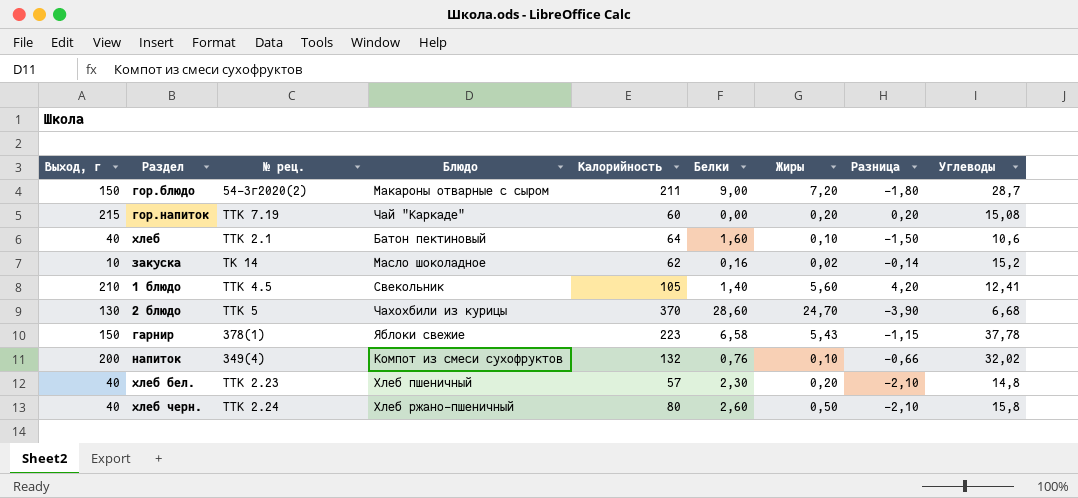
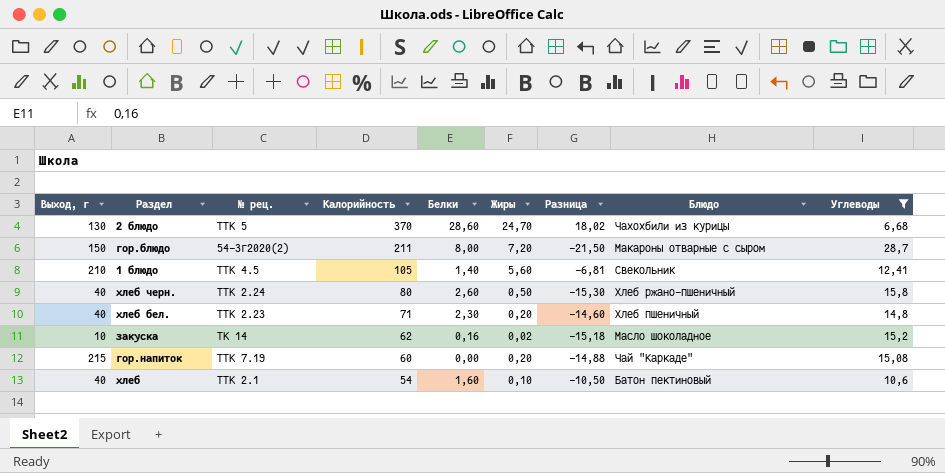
filter: none -> Углеводы <= 28,7
row order: none -> Калорийность descending
column Разница | formula: [Жиры] - [Белки] -> [Жиры] - [Углеводы]
column Блюдо | position: 4 -> 8
гор.блюдо | Белки: 9,00 -> 8,00
хлеб бел. | Калорийность: 57 -> 71
хлеб | Калорийность: 64 -> 54

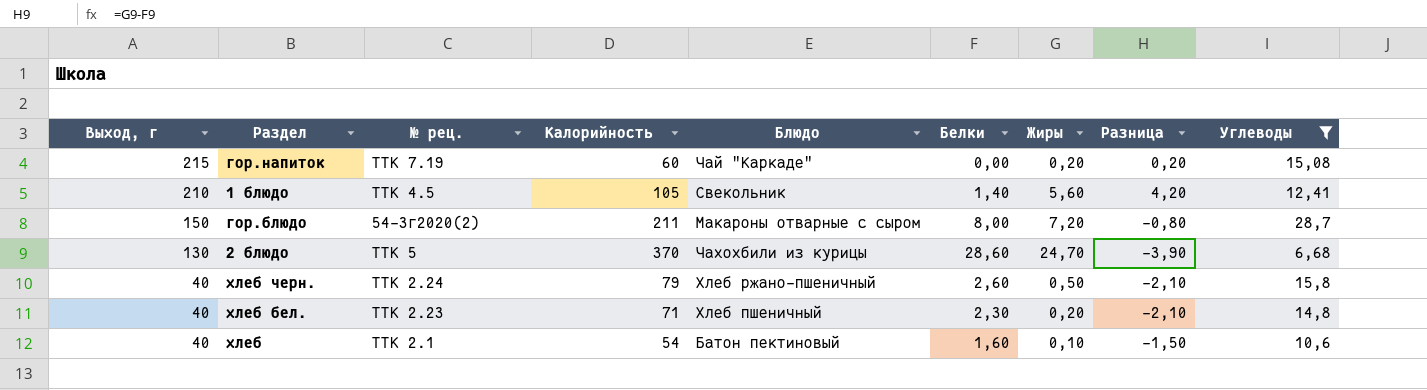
row order: Калорийность descending -> Выход, г descending
column Блюдо | position: 8 -> 5
column Разница | formula: [Жиры] - [Углеводы] -> [Жиры] - [Белки]
row закуска: 10 | ТК 14 | 62 | 0,16 | 0,02 | -15,18 | Масло шоколадное | 15,2 -> none
хлеб черн. | Калорийность: 80 -> 79

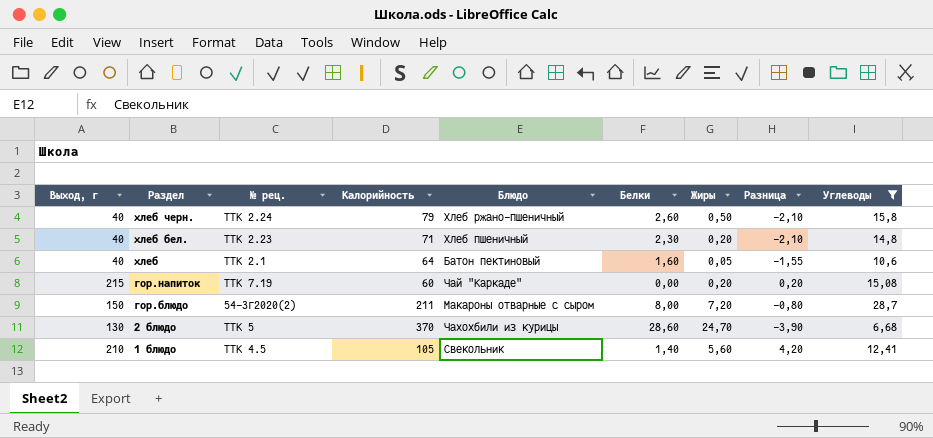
row order: Выход, г descending -> Раздел descending
хлеб | Калорийность: 54 -> 64
хлеб | Жиры: 0,10 -> 0,05
хлеб | Разница: -1,50 -> -1,55

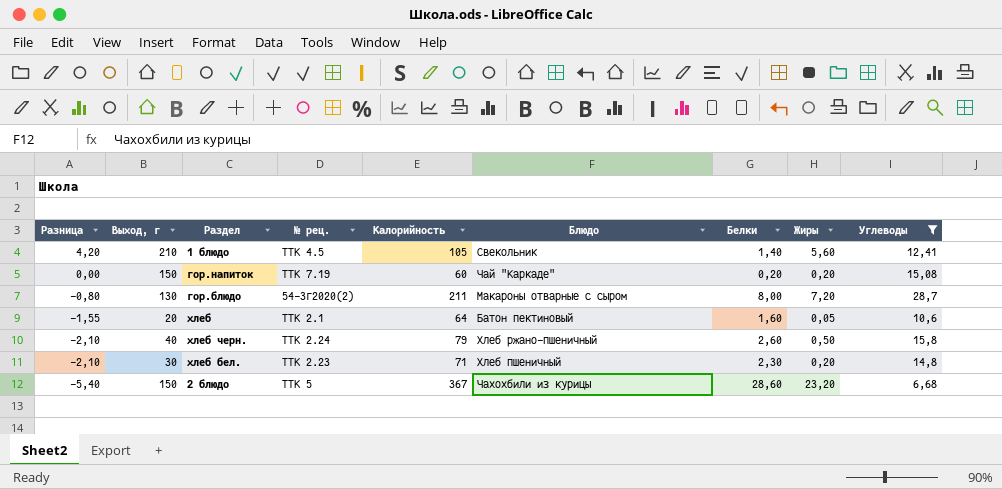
row order: Раздел descending -> Разница descending
column Разница | position: 8 -> 1
гор.напиток | Разница: 0,20 -> 0,00
гор.напиток | Выход, г: 215 -> 150
гор.напиток | Белки: 0,00 -> 0,20
гор.блюдо | Выход, г: 150 -> 130
хлеб | Выход, г: 40 -> 20
хлеб бел. | Выход, г: 40 -> 30
2 блюдо | Разница: -3,90 -> -5,40
2 блюдо | Выход, г: 130 -> 150
2 блюдо | Калорийность: 370 -> 367
2 блюдо | Жиры: 24,70 -> 23,20

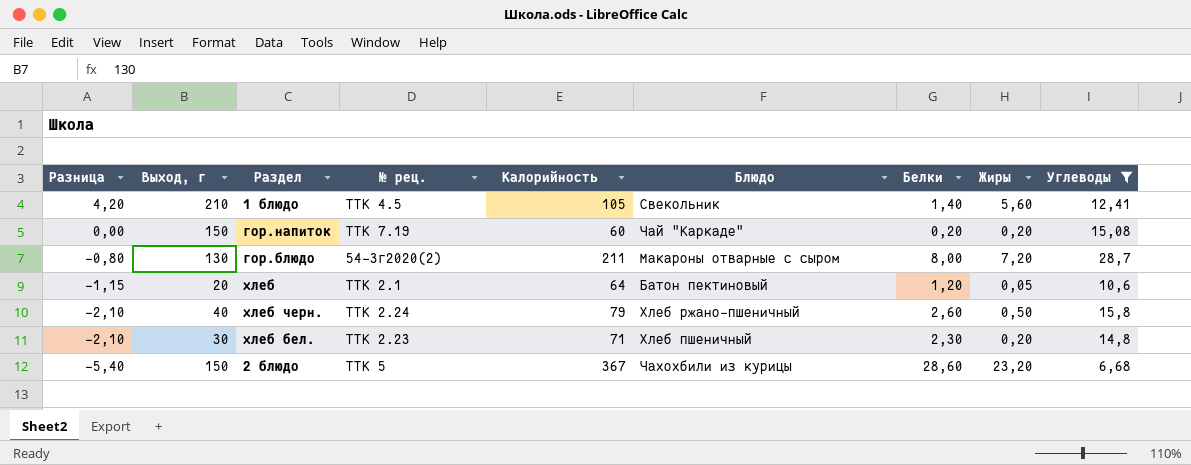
хлеб | Разница: -1,55 -> -1,15
хлеб | Белки: 1,60 -> 1,20

